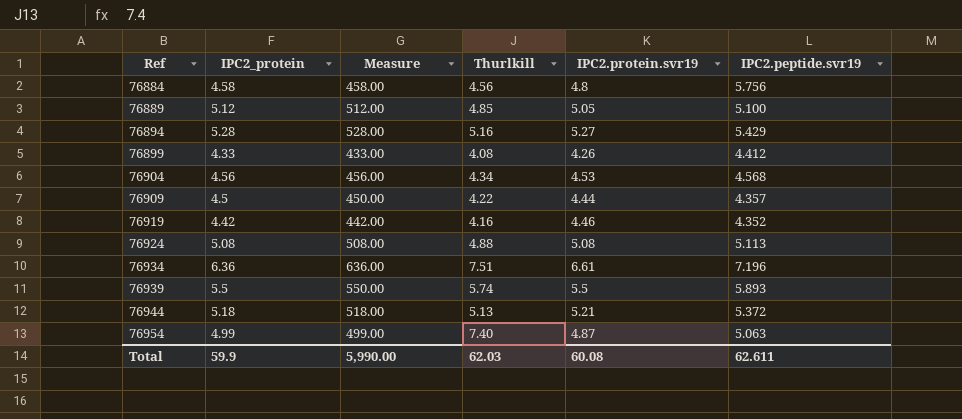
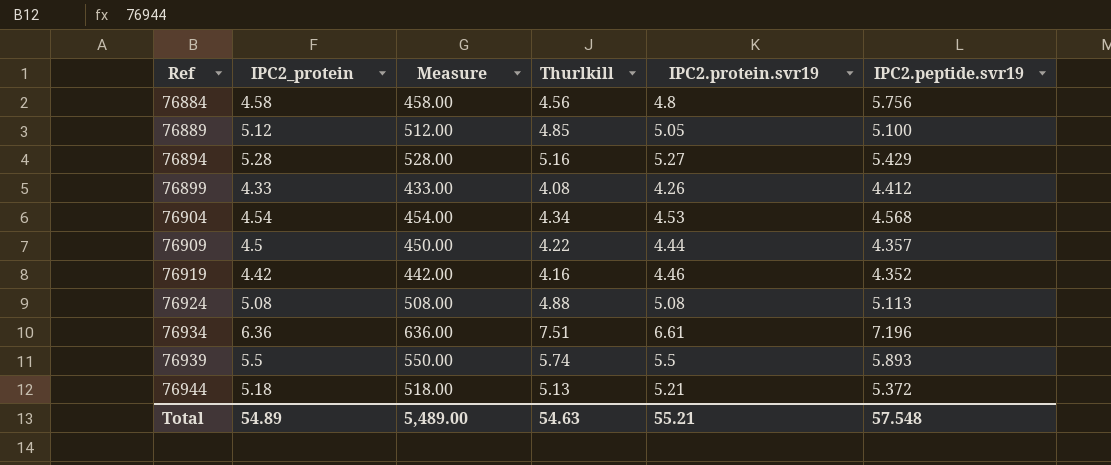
row 76954: 4.99 | 499.00 | 7.40 | 4.87 | 5.063 -> none
76904 | IPC2_protein: 4.56 -> 4.54
76904 | Measure: 456.00 -> 454.00
Total | IPC2_protein: 59.9 -> 54.89
Total | Measure: 5,990.00 -> 5,489.00
Total | Thurlkill: 62.03 -> 54.63
Total | IPC2.protein.svr19: 60.08 -> 55.21
Total | IPC2.peptide.svr19: 62.611 -> 57.548

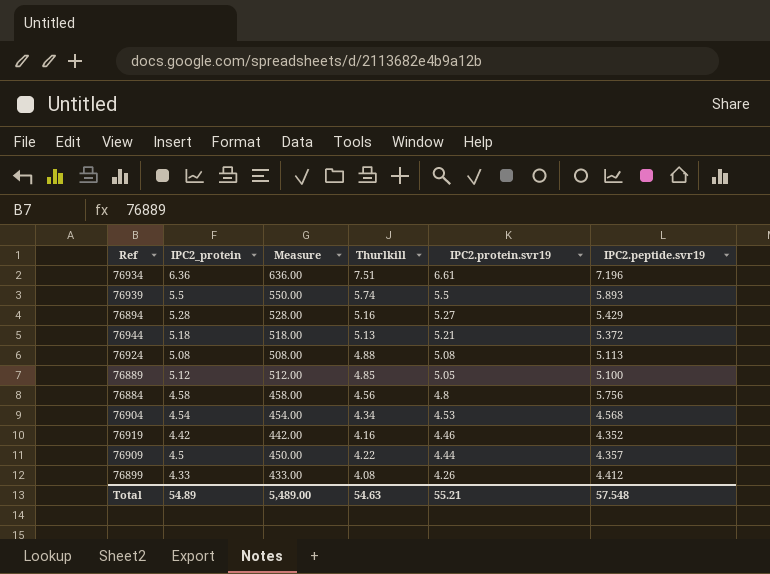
row order: Ref ascending -> IPC2.protein.svr19 descending

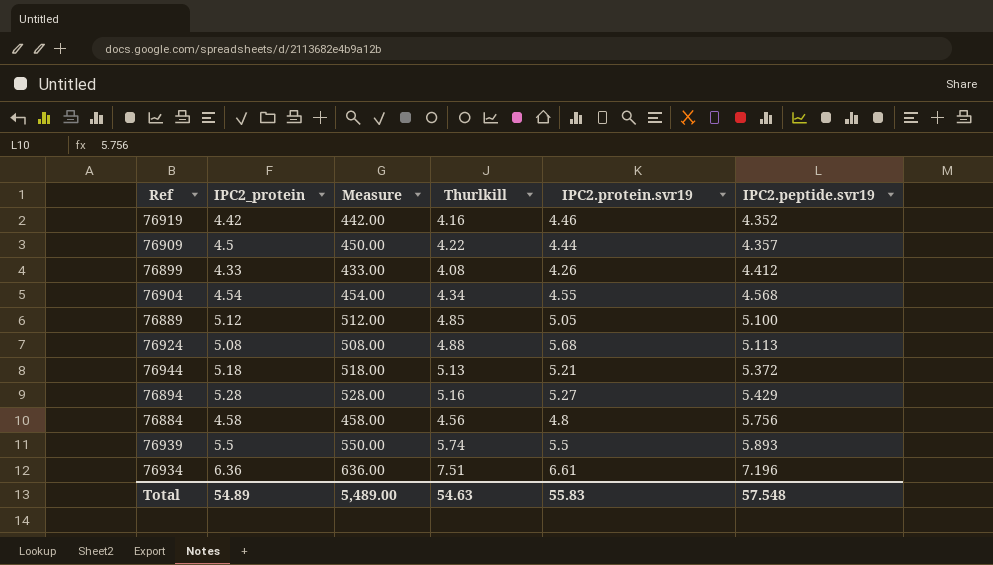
row order: IPC2.protein.svr19 descending -> IPC2.peptide.svr19 ascending
76904 | IPC2.protein.svr19: 4.53 -> 4.55
76924 | IPC2.protein.svr19: 5.08 -> 5.68
Total | IPC2.protein.svr19: 55.21 -> 55.83

